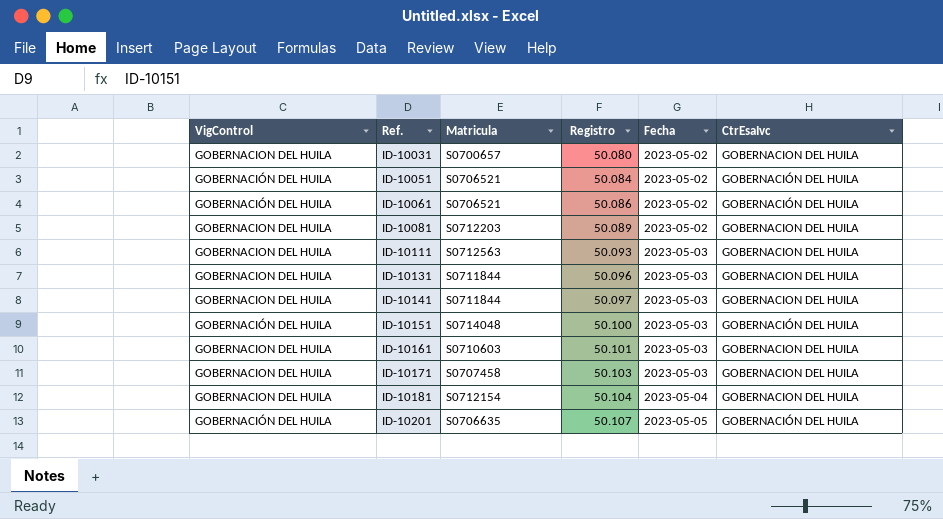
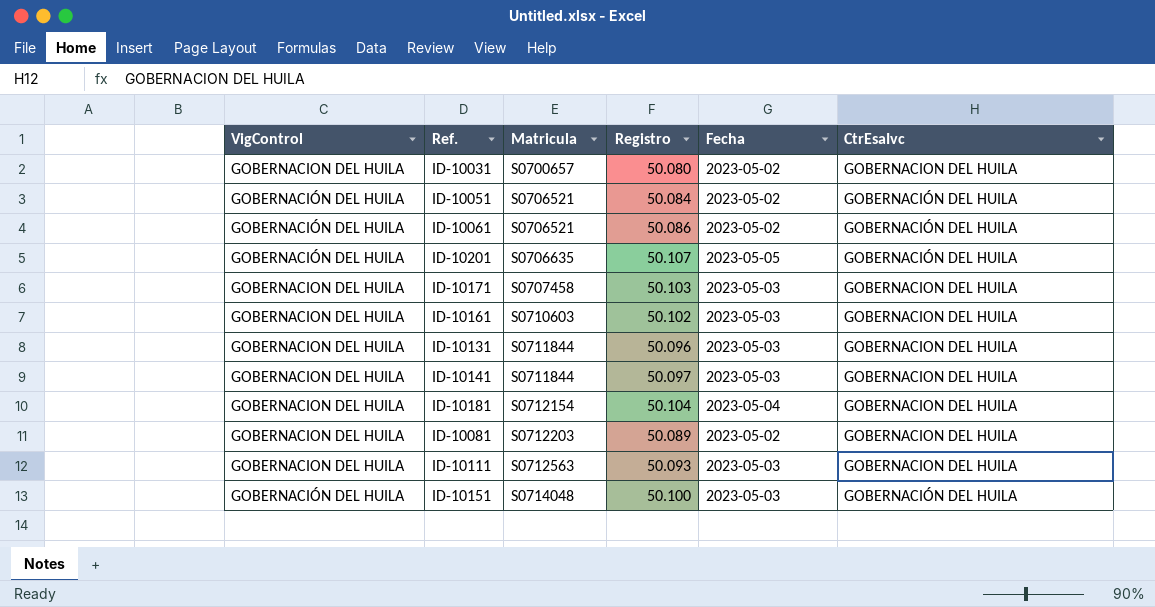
row order: Ref. ascending -> Matricula ascending
ID-10161 | Registro: 50.101 -> 50.102

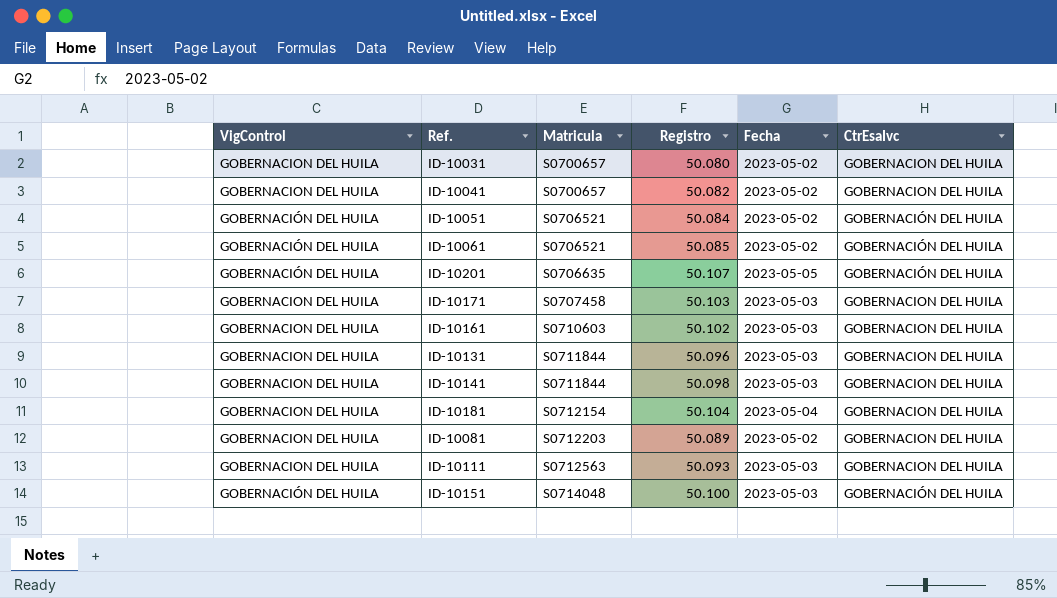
row ID-10041: none -> GOBERNACION DEL HUILA | S0700657 | 50.082 | 2023-05-02 | GOBERNACION DEL HUILA
ID-10061 | Registro: 50.086 -> 50.085
ID-10141 | Registro: 50.097 -> 50.098

